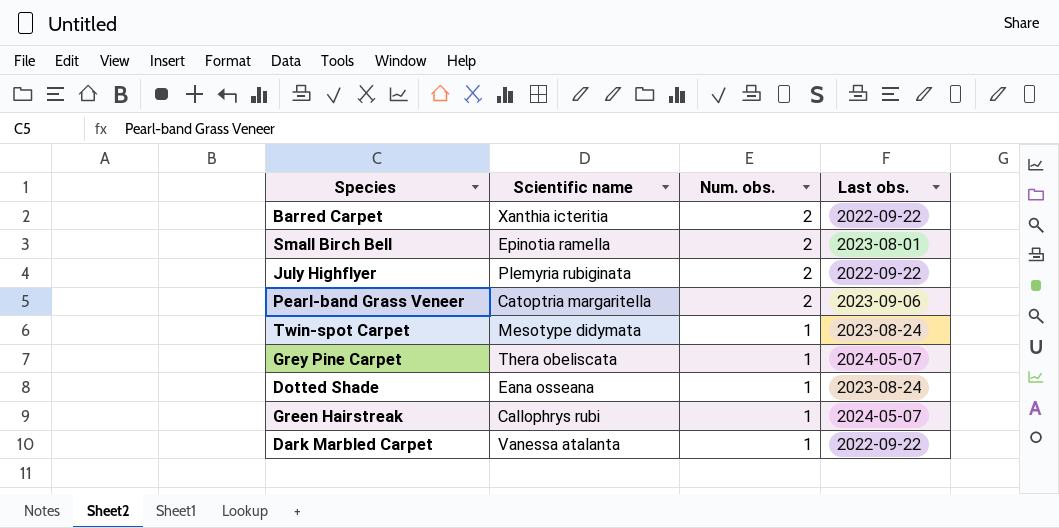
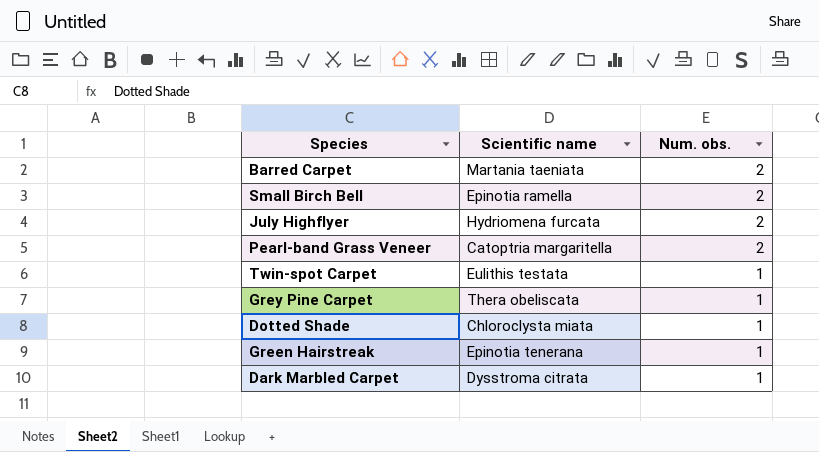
column Last obs. | position: 4 -> none
Barred Carpet | Scientific name: Xanthia icteritia -> Martania taeniata
July Highflyer | Scientific name: Plemyria rubiginata -> Hydriomena furcata
Twin-spot Carpet | Scientific name: Mesotype didymata -> Eulithis testata
Dotted Shade | Scientific name: Eana osseana -> Chloroclysta miata
Green Hairstreak | Scientific name: Callophrys rubi -> Epinotia tenerana
Dark Marbled Carpet | Scientific name: Vanessa atalanta -> Dysstroma citrata

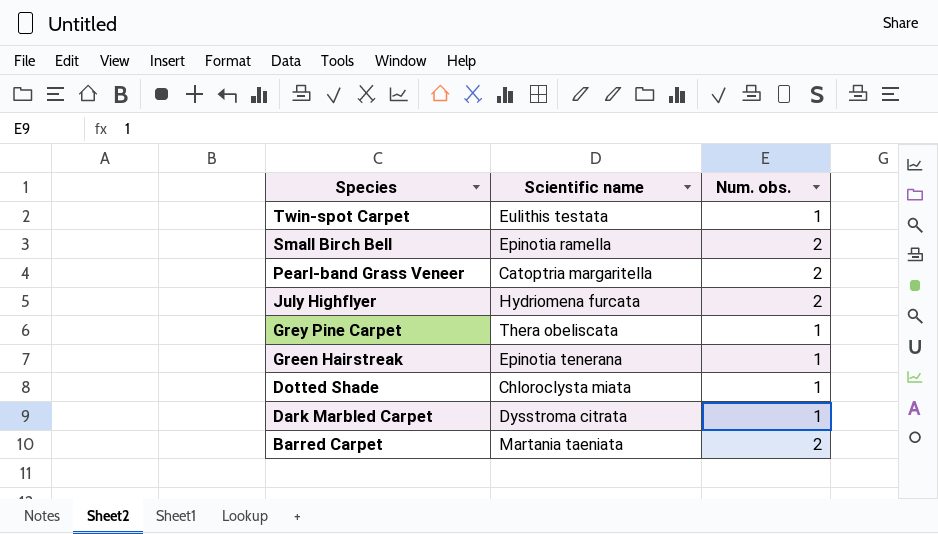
row order: Num. obs. descending -> Species descending

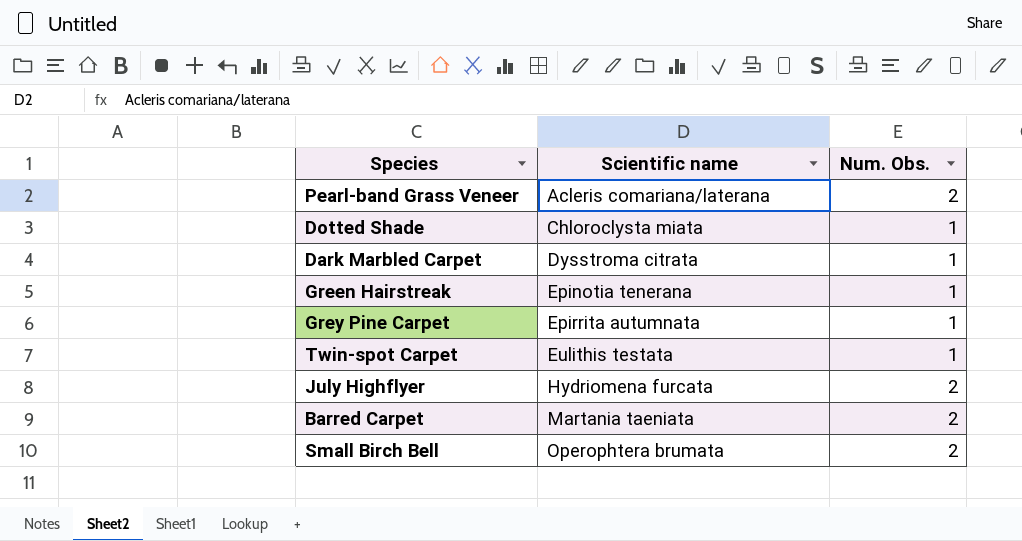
row order: Species descending -> Scientific name ascending
column name: Num. obs. -> Num. Obs.
Pearl-band Grass Veneer | Scientific name: Catoptria margaritella -> Acleris comariana/laterana
Grey Pine Carpet | Scientific name: Thera obeliscata -> Epirrita autumnata
Small Birch Bell | Scientific name: Epinotia ramella -> Operophtera brumata

